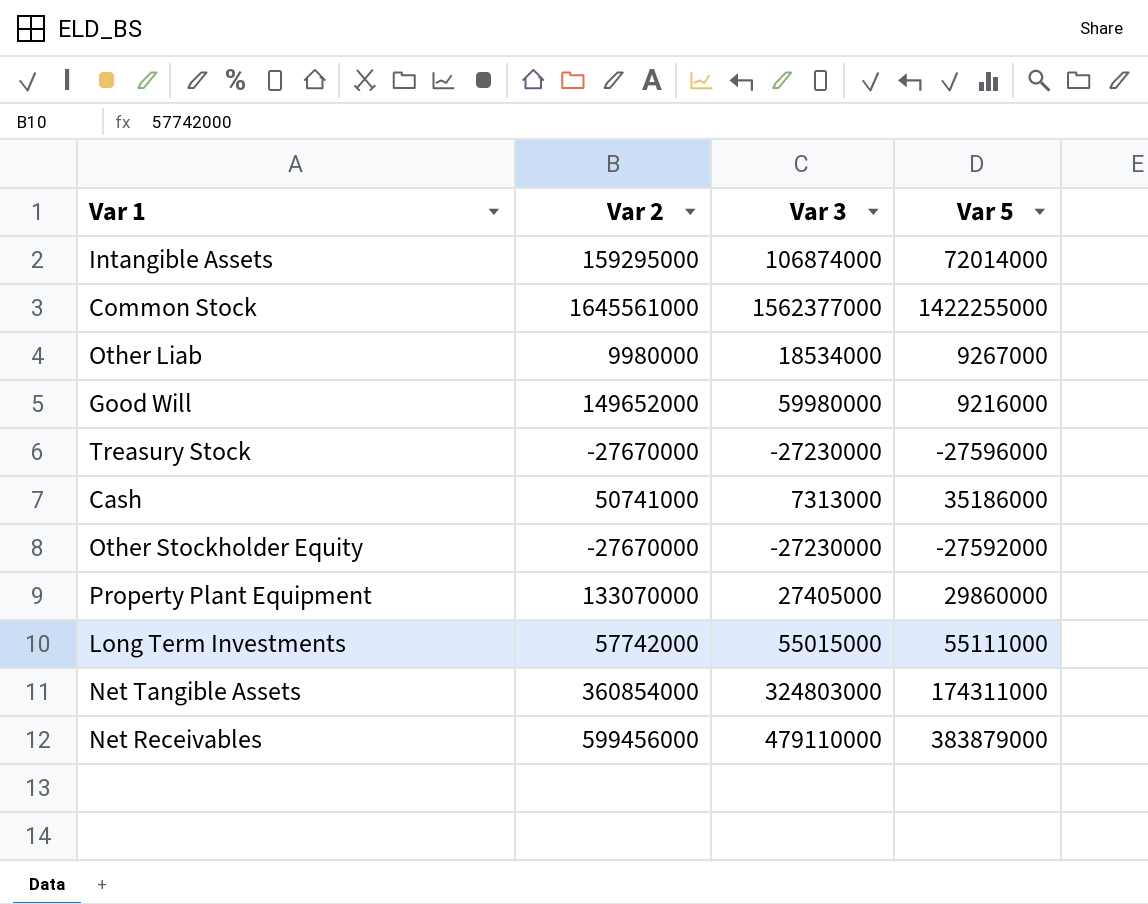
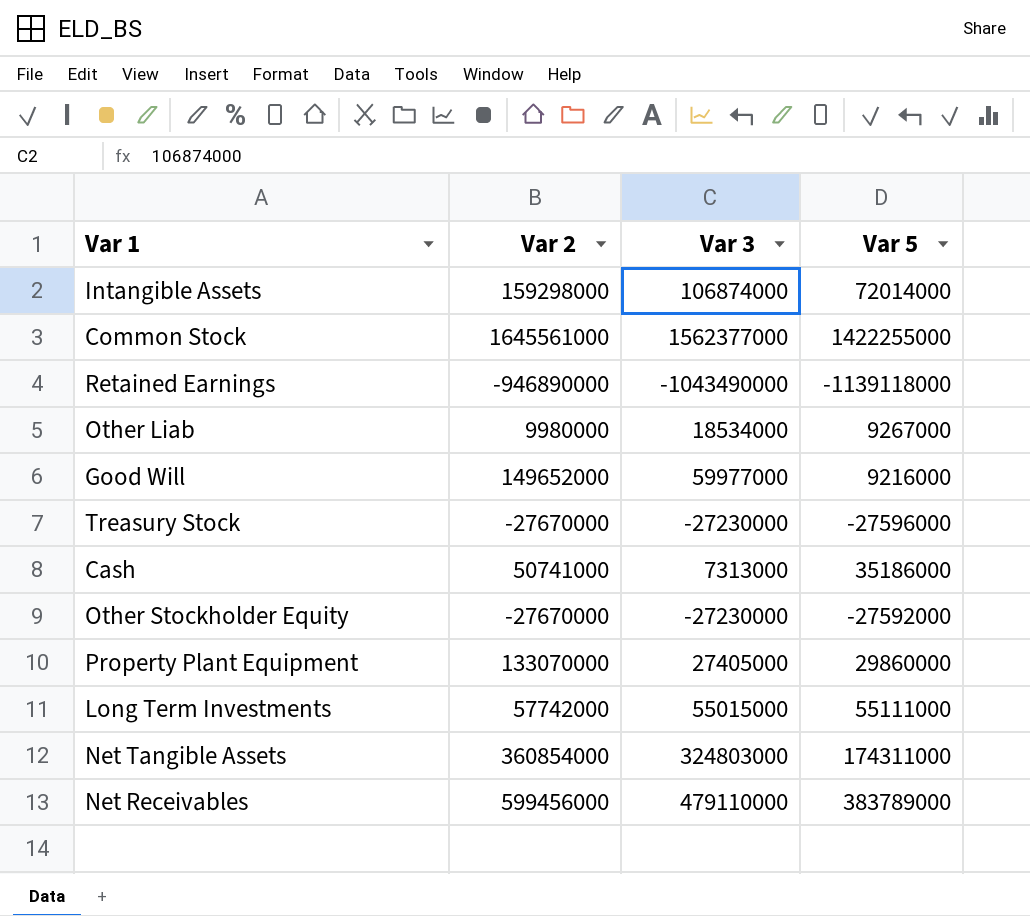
Intangible Assets | Var 2: 159295000 -> 159298000
row Retained Earnings: none -> -946890000 | -1043490000 | -1139118000
Good Will | Var 3: 59980000 -> 59977000
Net Receivables | Var 5: 383879000 -> 383789000

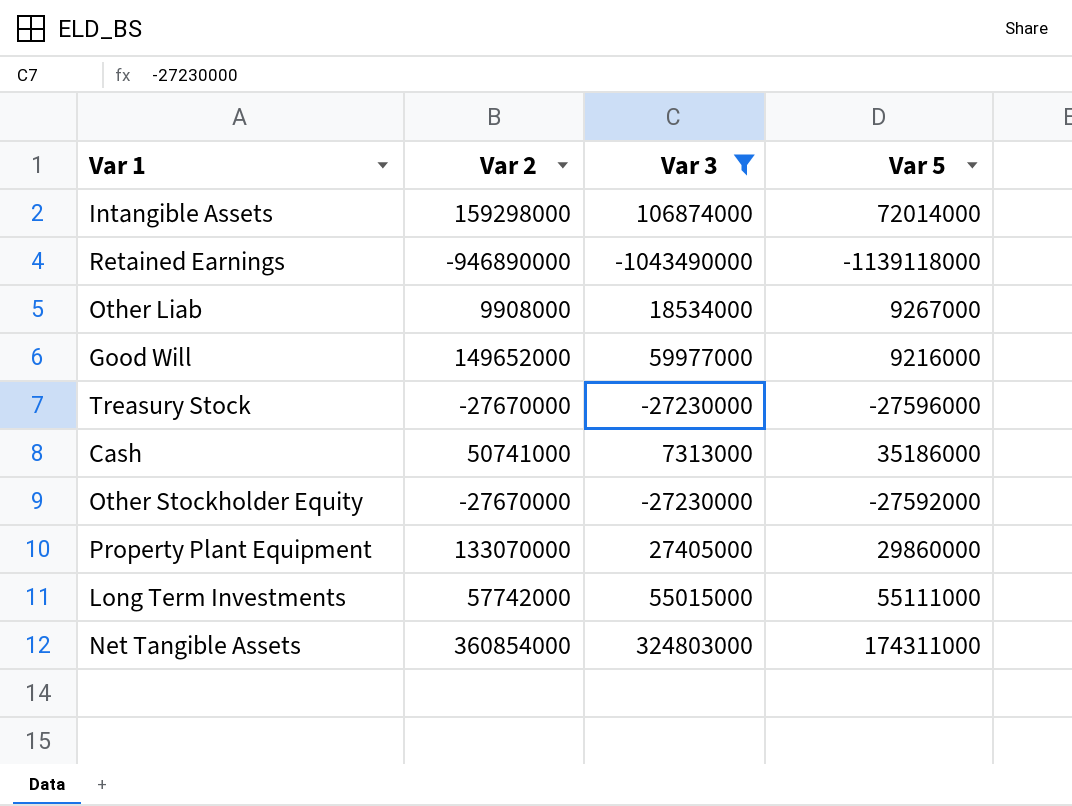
filter: none -> Var 3 <= 324803000
Other Liab | Var 2: 9980000 -> 9908000

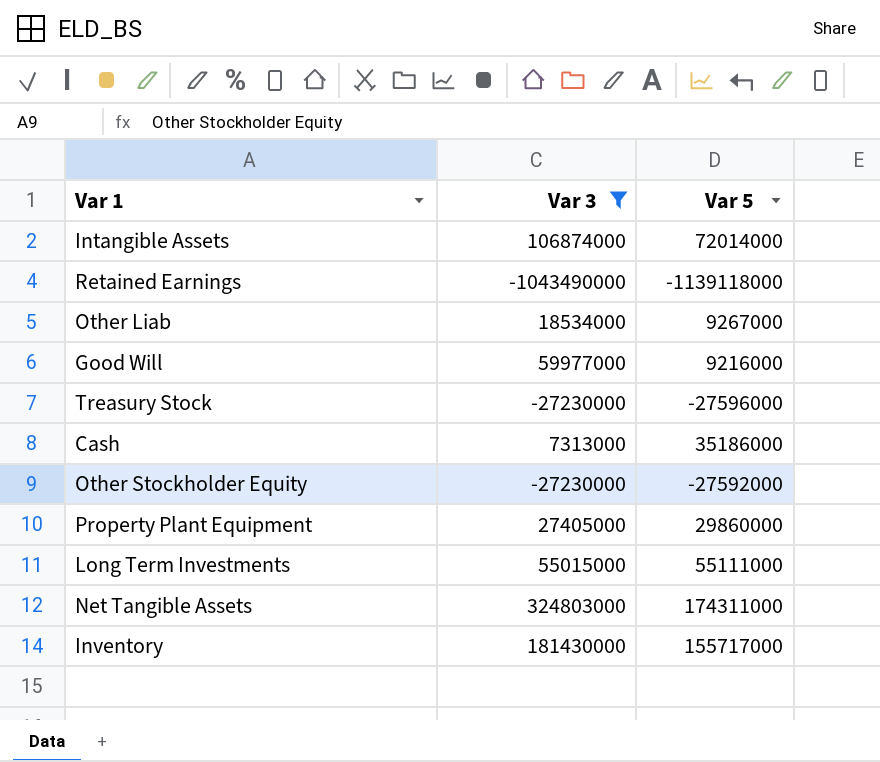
column Var 2 | position: 2 -> none
row Inventory: none -> 181430000 | 155717000

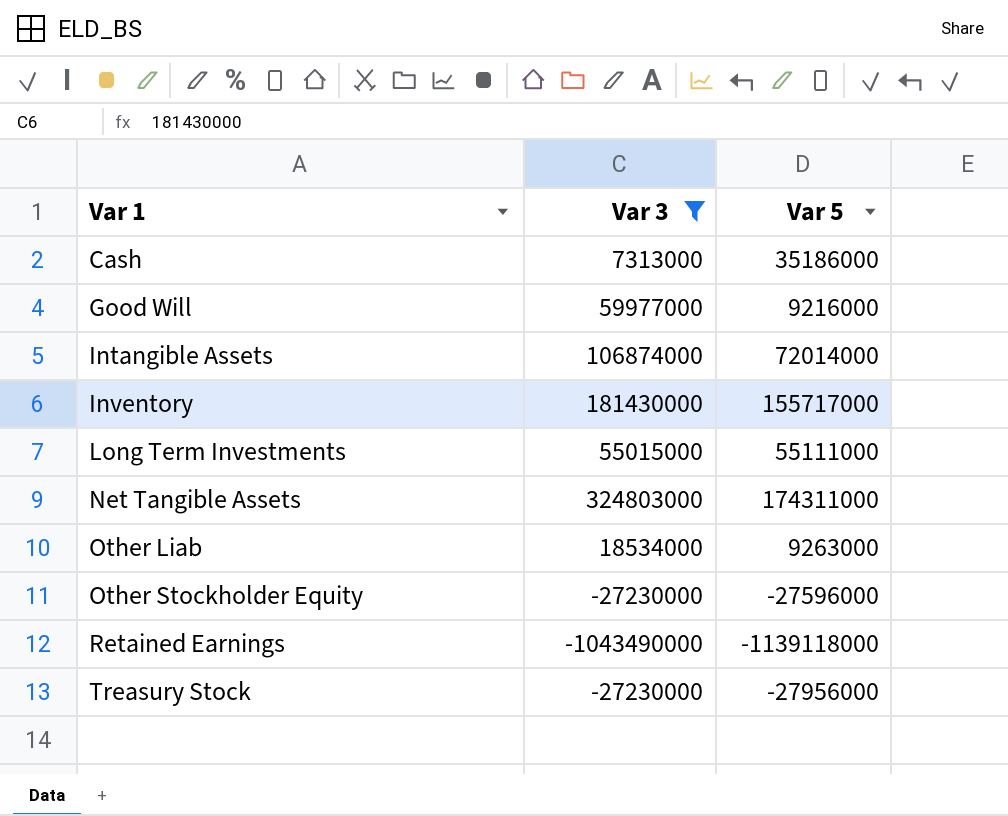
row order: none -> Var 1 ascending
row Property Plant Equipment: 27405000 | 29860000 -> none
Other Liab | Var 5: 9267000 -> 9263000
Other Stockholder Equity | Var 5: -27592000 -> -27596000
Treasury Stock | Var 5: -27596000 -> -27956000

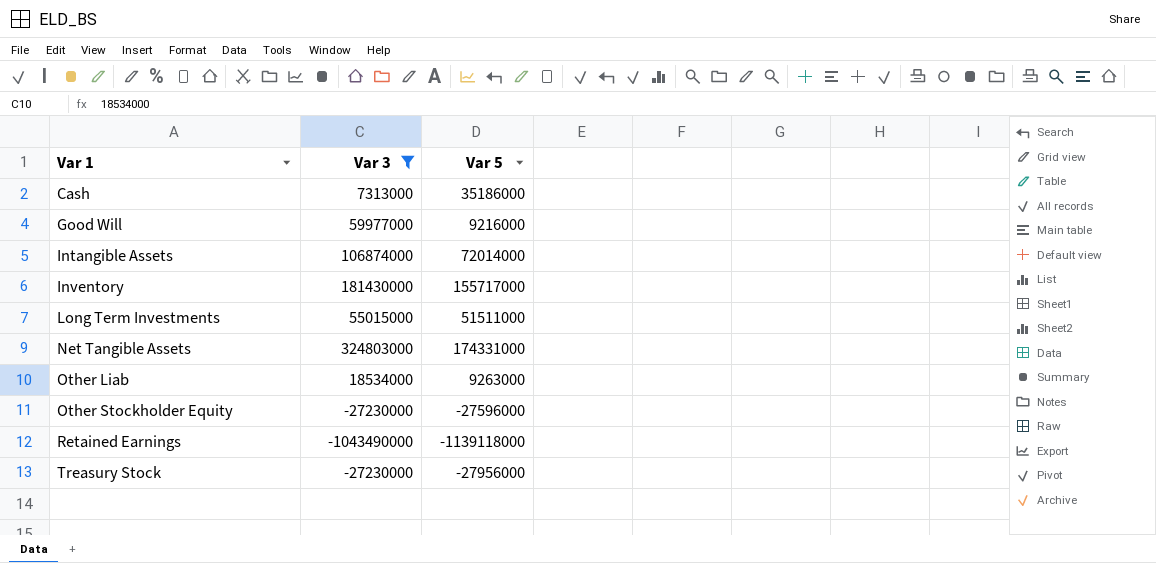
Long Term Investments | Var 5: 55111000 -> 51511000
Net Tangible Assets | Var 5: 174311000 -> 174331000

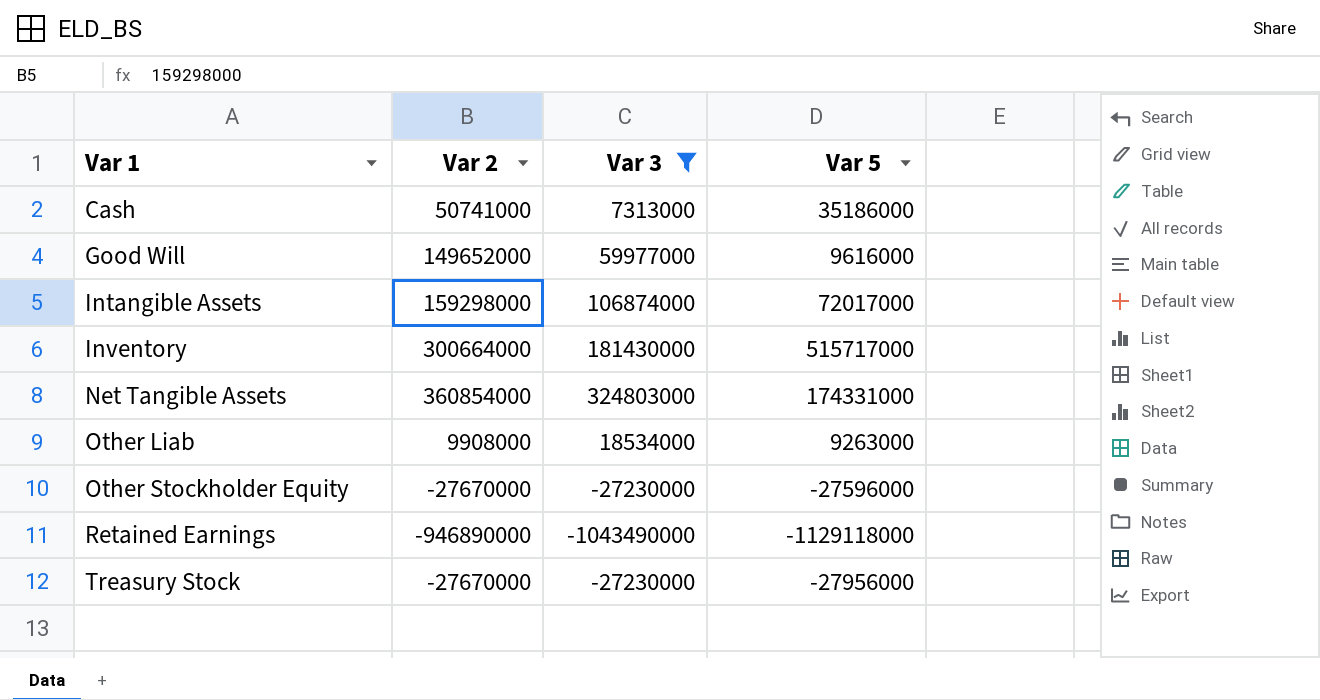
column Var 2 | position: none -> 2
row Long Term Investments: 55015000 | 51511000 -> none
Good Will | Var 5: 9216000 -> 9616000
Intangible Assets | Var 5: 72014000 -> 72017000
Inventory | Var 5: 155717000 -> 515717000
Retained Earnings | Var 5: -1139118000 -> -1129118000

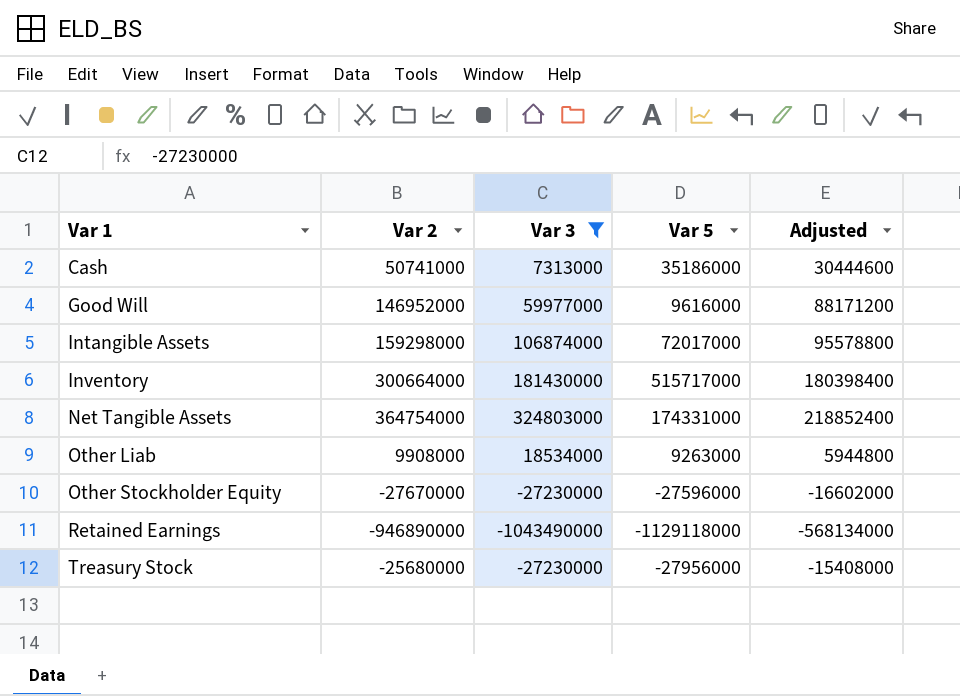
column Adjusted | formula: none -> [Var 2] * 0.6
Good Will | Var 2: 149652000 -> 146952000
Net Tangible Assets | Var 2: 360854000 -> 364754000
Treasury Stock | Var 2: -27670000 -> -25680000

